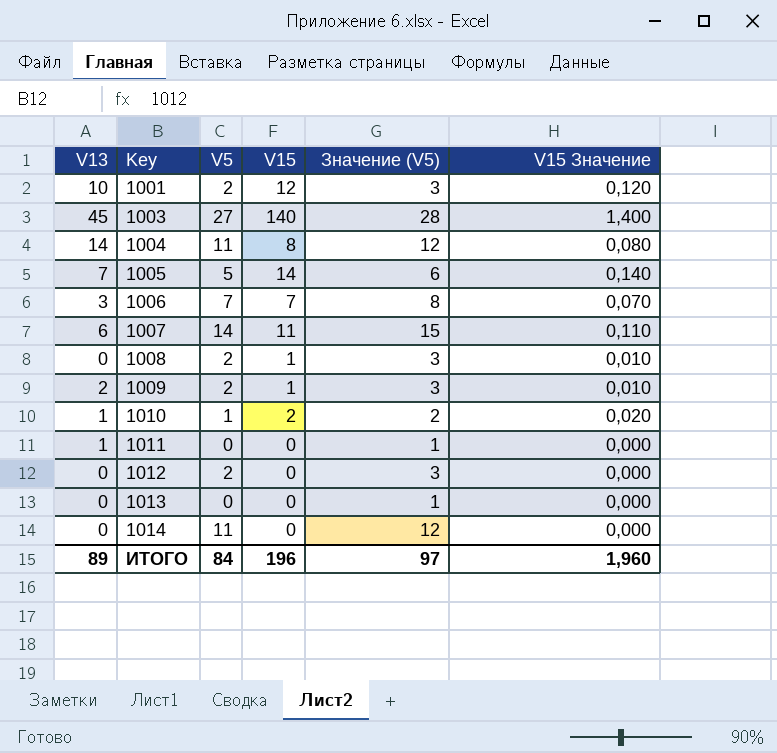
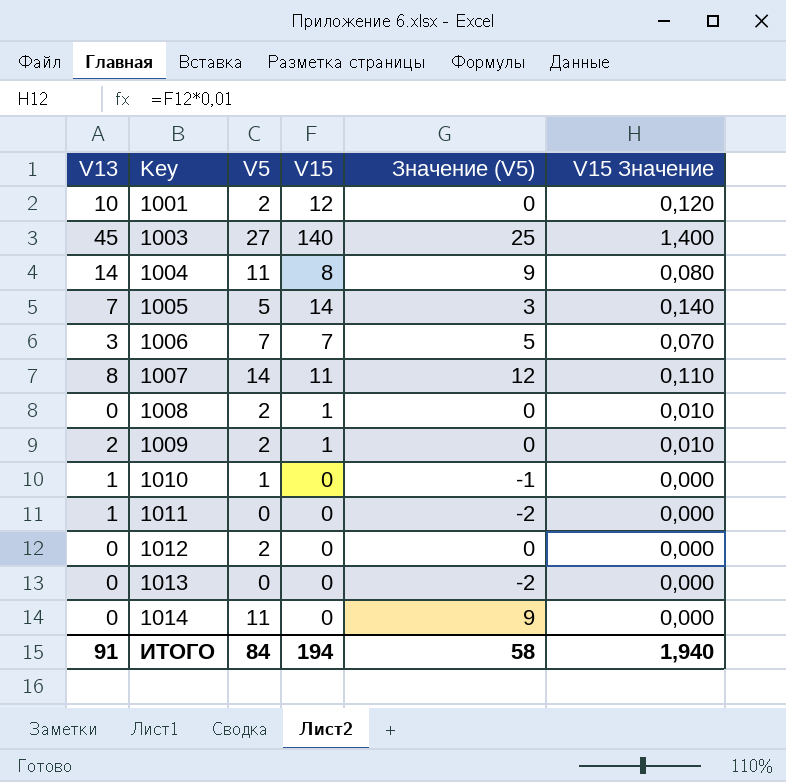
column Значение (V5) | formula: [V5] + 1 -> [V5] - 2
1007 | V13: 6 -> 8
1010 | V15: 2 -> 0
1010 | V15 Значение: 0,020 -> 0,000
ИТОГО | V13: 89 -> 91
ИТОГО | V15: 196 -> 194
ИТОГО | Значение (V5): 97 -> 58
ИТОГО | V15 Значение: 1,960 -> 1,940

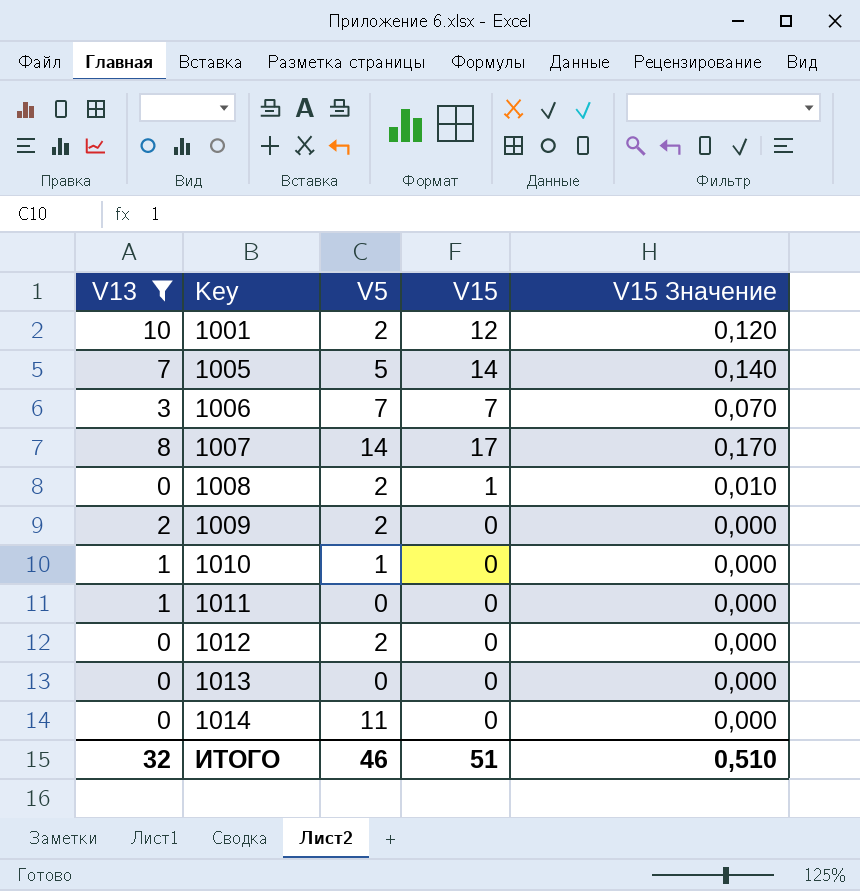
filter: none -> V13 <= 10
column Значение (V5) | formula: [V5] - 2 -> none
1007 | V15: 11 -> 17
1007 | V15 Значение: 0,110 -> 0,170
1009 | V15: 1 -> 0
1009 | V15 Значение: 0,010 -> 0,000
ИТОГО | V13: 91 -> 32
ИТОГО | V5: 84 -> 46
ИТОГО | V15: 194 -> 51
ИТОГО | V15 Значение: 1,940 -> 0,510

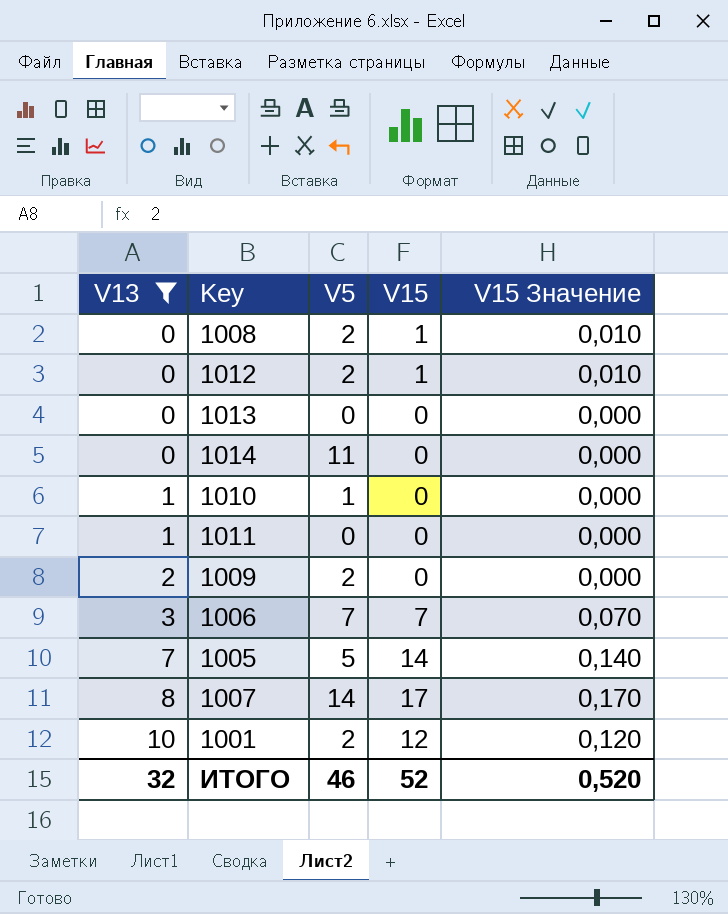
row order: Key ascending -> V13 ascending
1012 | V15: 0 -> 1
1012 | V15 Значение: 0,000 -> 0,010
ИТОГО | V15: 51 -> 52
ИТОГО | V15 Значение: 0,510 -> 0,520

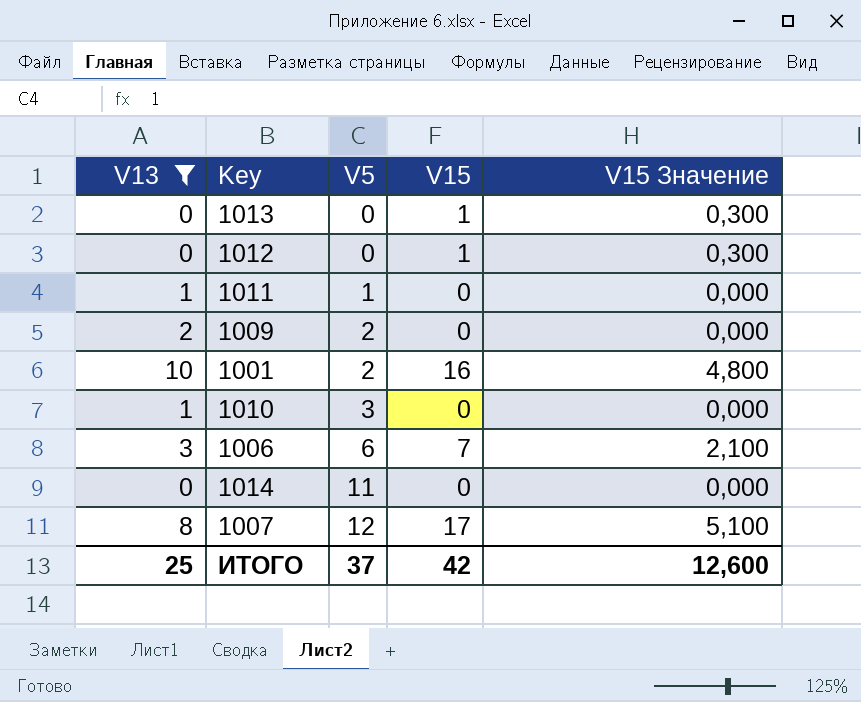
row order: V13 ascending -> V5 ascending
column V15 Значение | formula: [V15] * 0,01 -> [V15] * 0,3
row 1008: 0 | 2 | 1 | 0,010 -> none
row 1005: 7 | 5 | 14 | 0,140 -> none
1013 | V15: 0 -> 1
1012 | V5: 2 -> 0
1011 | V5: 0 -> 1
1001 | V15: 12 -> 16
1010 | V5: 1 -> 3
1006 | V5: 7 -> 6
1007 | V5: 14 -> 12
ИТОГО | V13: 32 -> 25
ИТОГО | V5: 46 -> 37
ИТОГО | V15: 52 -> 42
ИТОГО | V15 Значение: 0,520 -> 12,600

